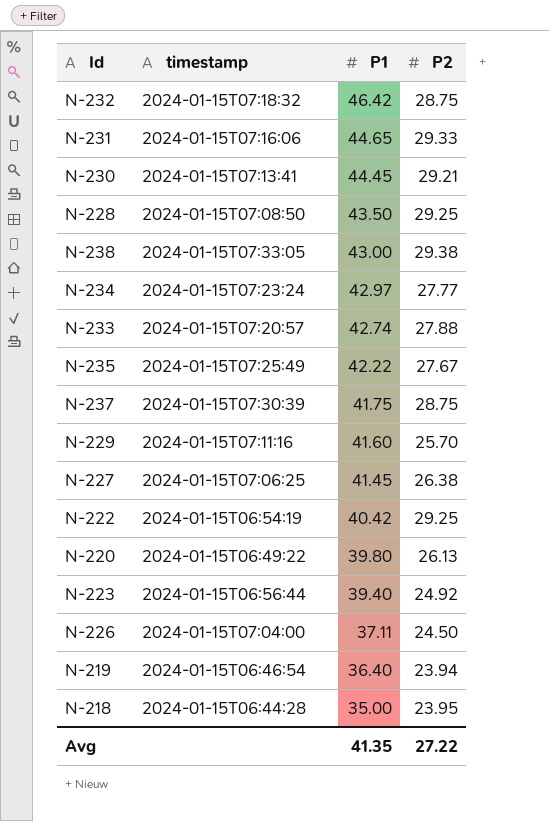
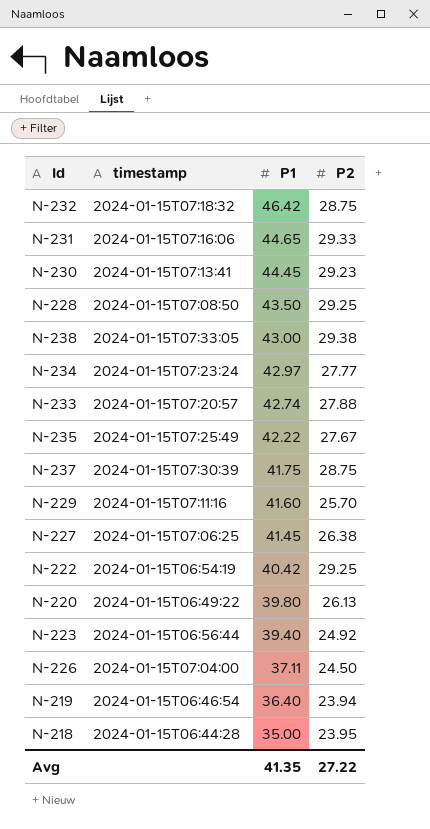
N-230 | P2: 29.21 -> 29.23

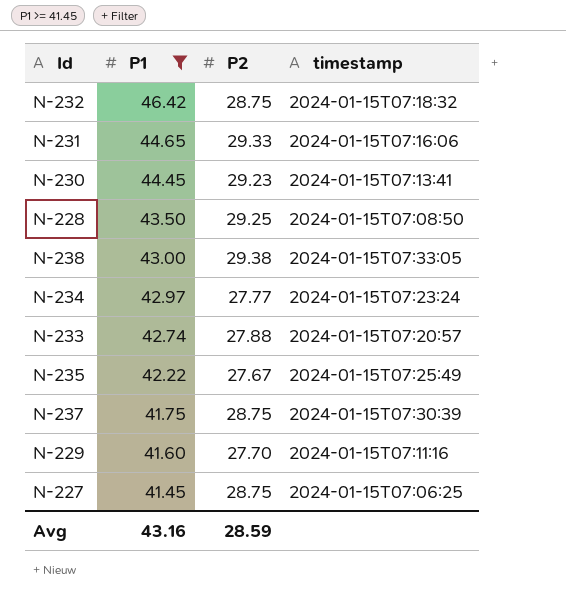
filter: none -> P1 >= 41.45
column timestamp | position: 2 -> 4
N-229 | P2: 25.70 -> 27.70
N-227 | P2: 26.38 -> 28.75
Avg | P1: 41.35 -> 43.16
Avg | P2: 27.22 -> 28.59

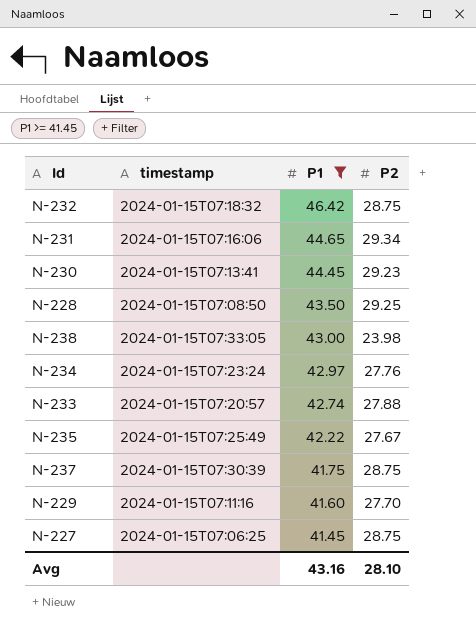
column timestamp | position: 4 -> 2
N-231 | P2: 29.33 -> 29.34
N-238 | P2: 29.38 -> 23.98
N-234 | P2: 27.77 -> 27.76
Avg | P2: 28.59 -> 28.10

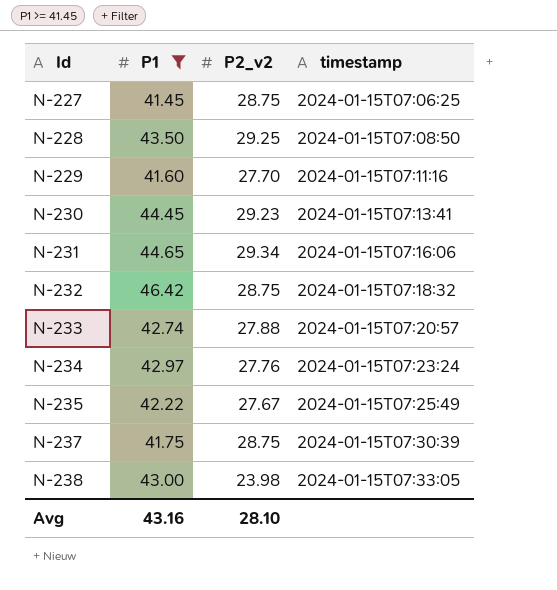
row order: P1 descending -> Id ascending
column name: P2 -> P2_v2
column timestamp | position: 2 -> 4

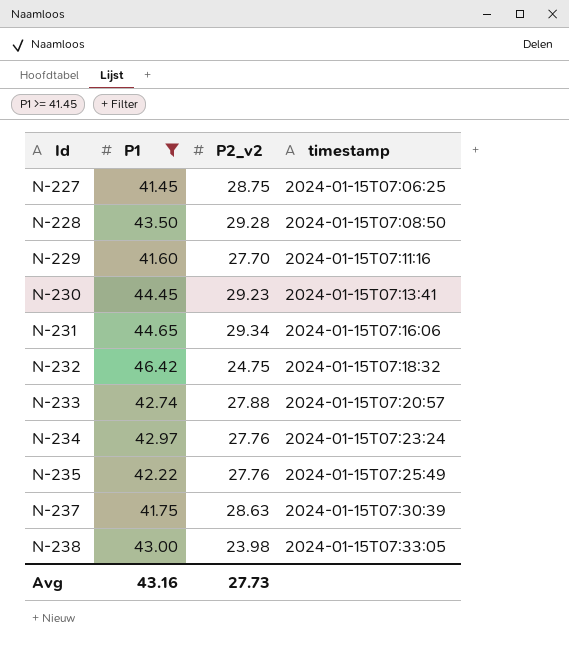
N-228 | P2_v2: 29.25 -> 29.28
N-232 | P2_v2: 28.75 -> 24.75
N-235 | P2_v2: 27.67 -> 27.76
N-237 | P2_v2: 28.75 -> 28.63
Avg | P2_v2: 28.10 -> 27.73

